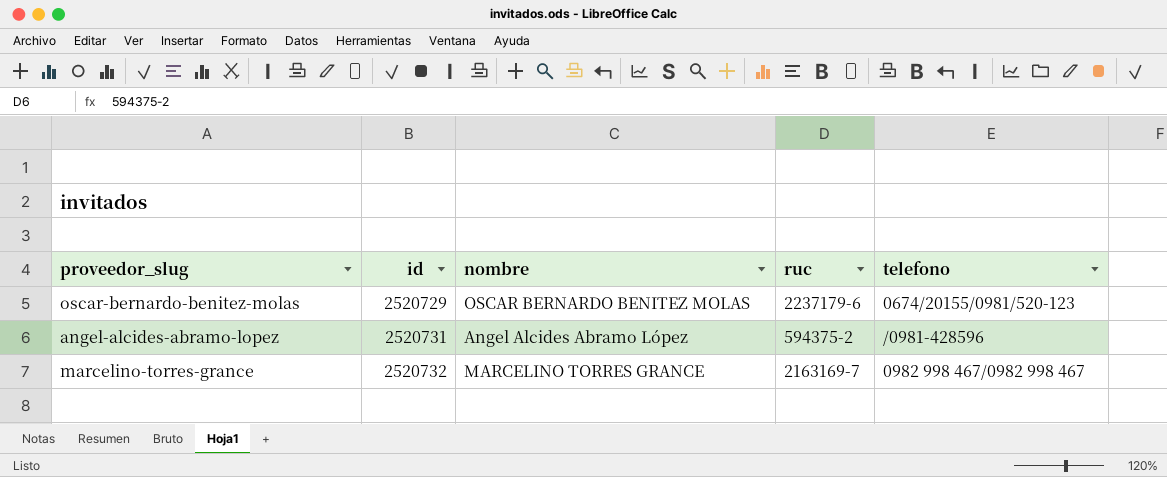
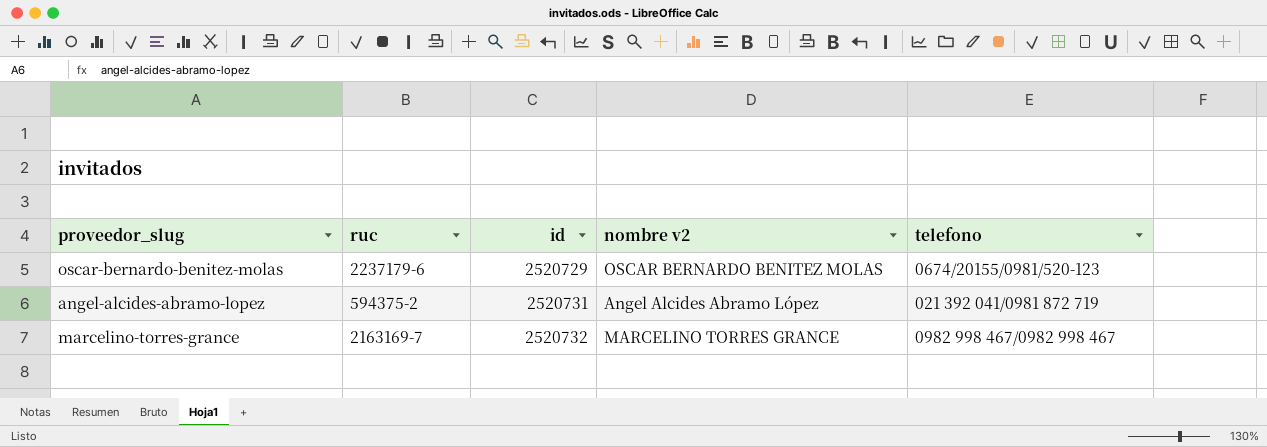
column ruc | position: 4 -> 2
column name: nombre -> nombre v2
angel-alcides-abramo-lopez | telefono: /0981-428596 -> 021 392 041/0981 872 719

